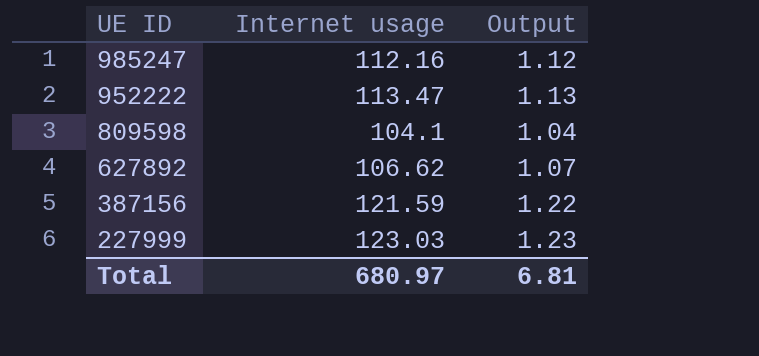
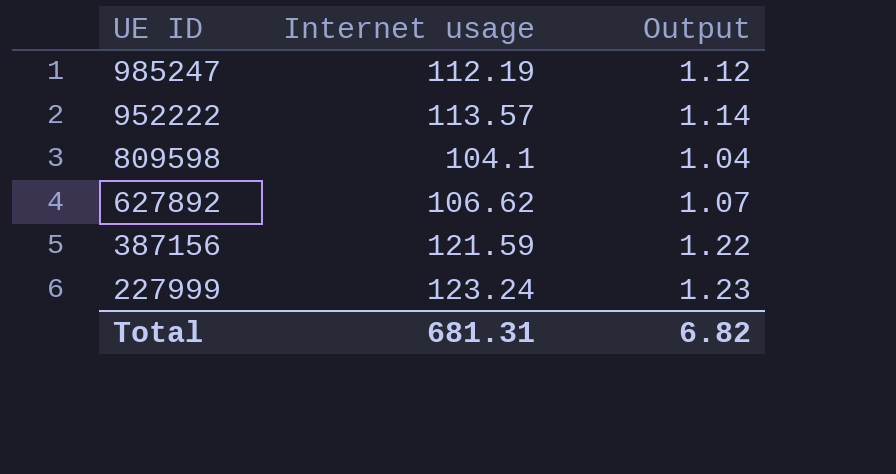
985247 | Internet usage: 112.16 -> 112.19
952222 | Internet usage: 113.47 -> 113.57
952222 | Output: 1.13 -> 1.14
227999 | Internet usage: 123.03 -> 123.24
Total | Internet usage: 680.97 -> 681.31
Total | Output: 6.81 -> 6.82

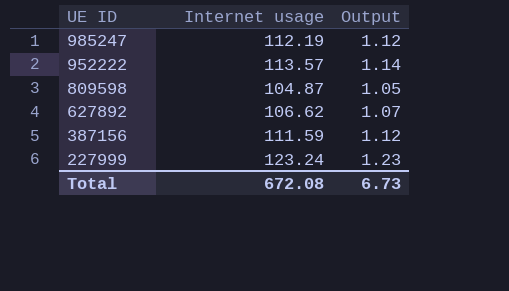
809598 | Internet usage: 104.1 -> 104.87
809598 | Output: 1.04 -> 1.05
387156 | Internet usage: 121.59 -> 111.59
387156 | Output: 1.22 -> 1.12
Total | Internet usage: 681.31 -> 672.08
Total | Output: 6.82 -> 6.73

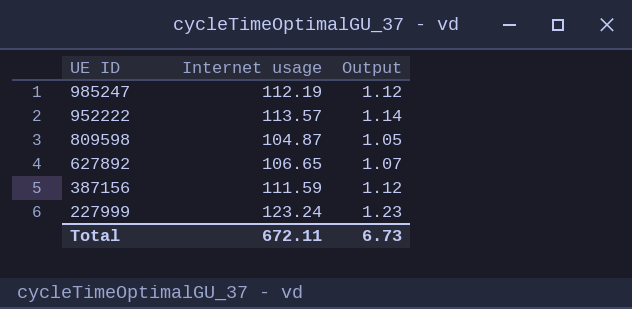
627892 | Internet usage: 106.62 -> 106.65
Total | Internet usage: 672.08 -> 672.11

